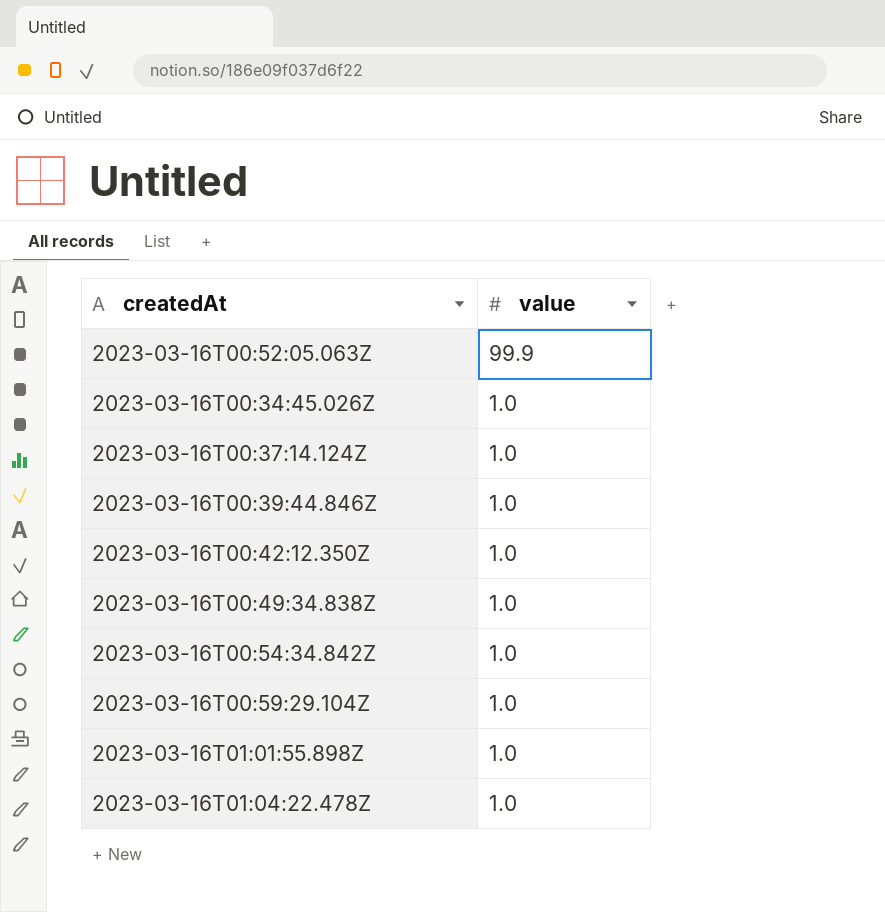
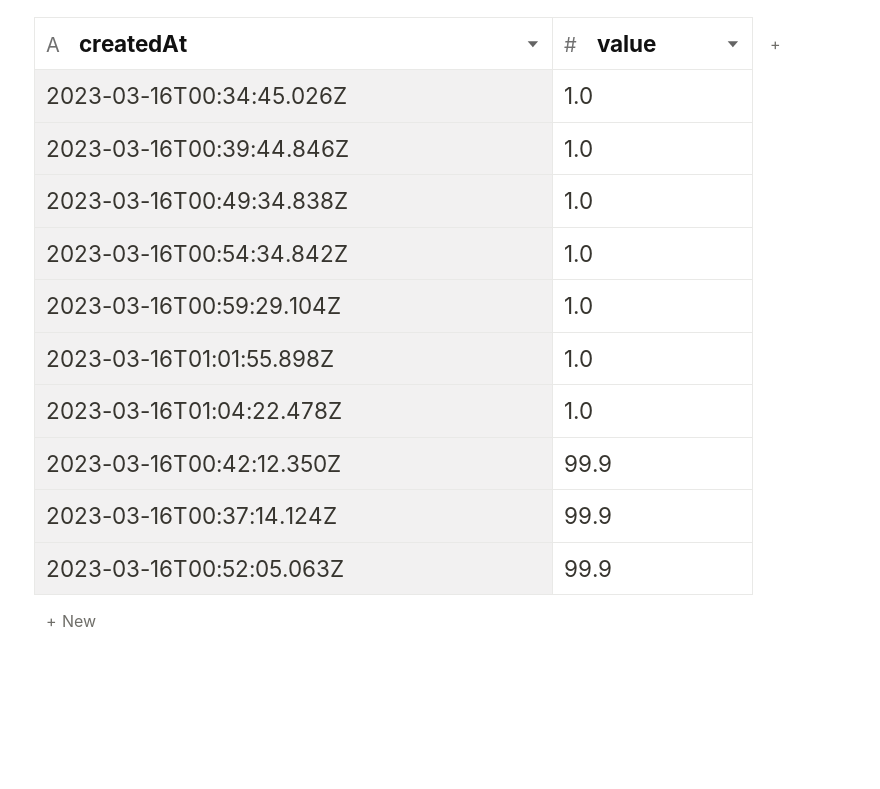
row order: value descending -> value ascending
2023-03-16T00:42:12.350Z | value: 1.0 -> 99.9
2023-03-16T00:37:14.124Z | value: 1.0 -> 99.9

